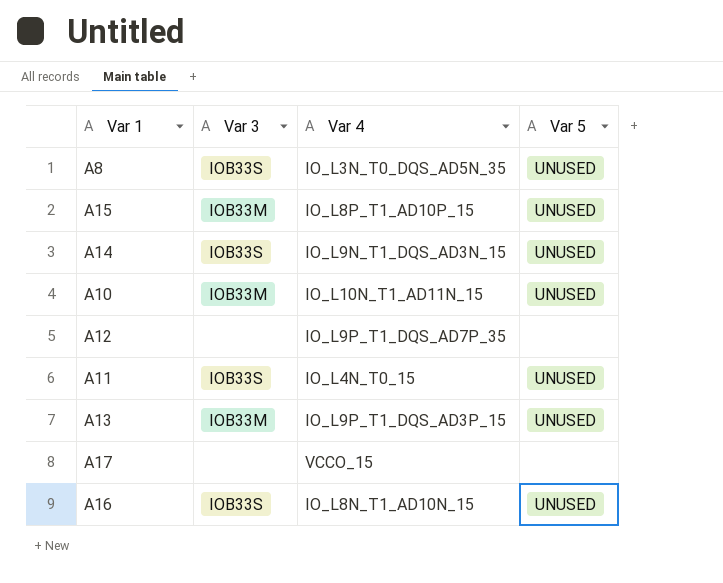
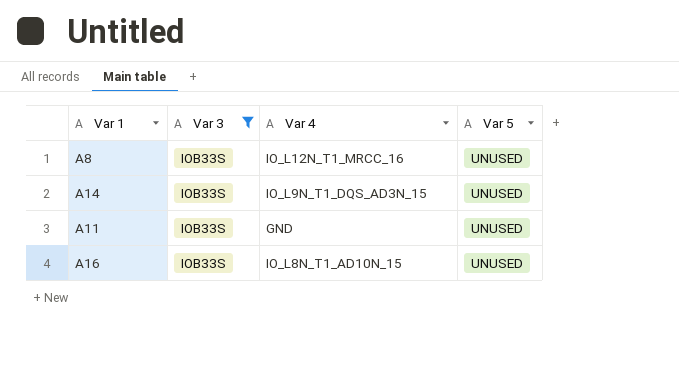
filter: none -> Var 3 = IOB33S
A8 | Var 4: IO_L3N_T0_DQS_AD5N_35 -> IO_L12N_T1_MRCC_16
A11 | Var 4: IO_L4N_T0_15 -> GND

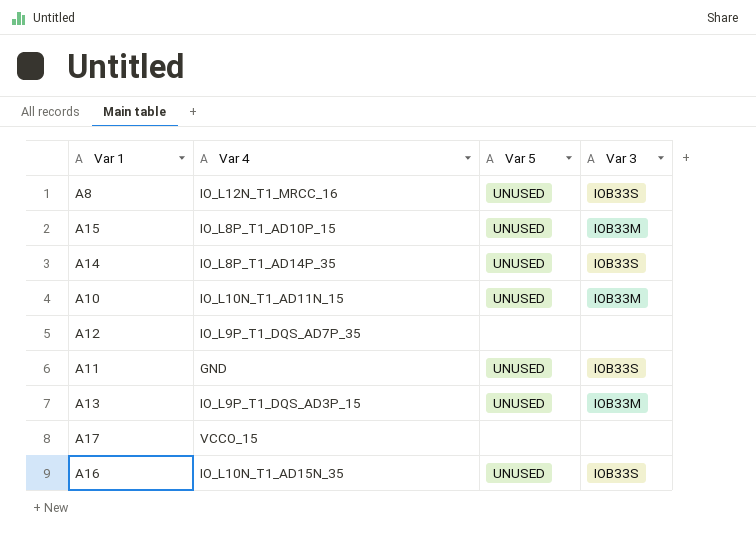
filter: Var 3 = IOB33S -> none
column Var 3 | position: 2 -> 4
A14 | Var 4: IO_L9N_T1_DQS_AD3N_15 -> IO_L8P_T1_AD14P_35
A16 | Var 4: IO_L8N_T1_AD10N_15 -> IO_L10N_T1_AD15N_35

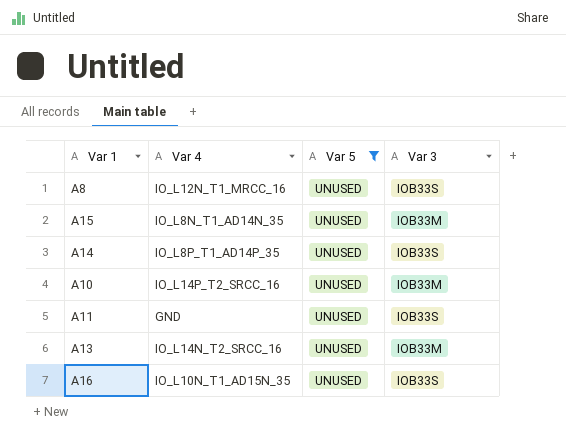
filter: none -> Var 5 = UNUSED
A15 | Var 4: IO_L8P_T1_AD10P_15 -> IO_L8N_T1_AD14N_35
A10 | Var 4: IO_L10N_T1_AD11N_15 -> IO_L14P_T2_SRCC_16
A13 | Var 4: IO_L9P_T1_DQS_AD3P_15 -> IO_L14N_T2_SRCC_16

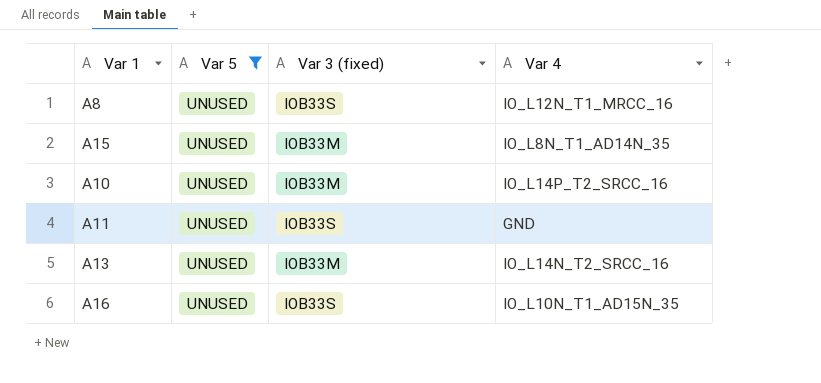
column name: Var 3 -> Var 3 (fixed)
column Var 4 | position: 2 -> 4
row A14: IO_L8P_T1_AD14P_35 | UNUSED | IOB33S -> none

